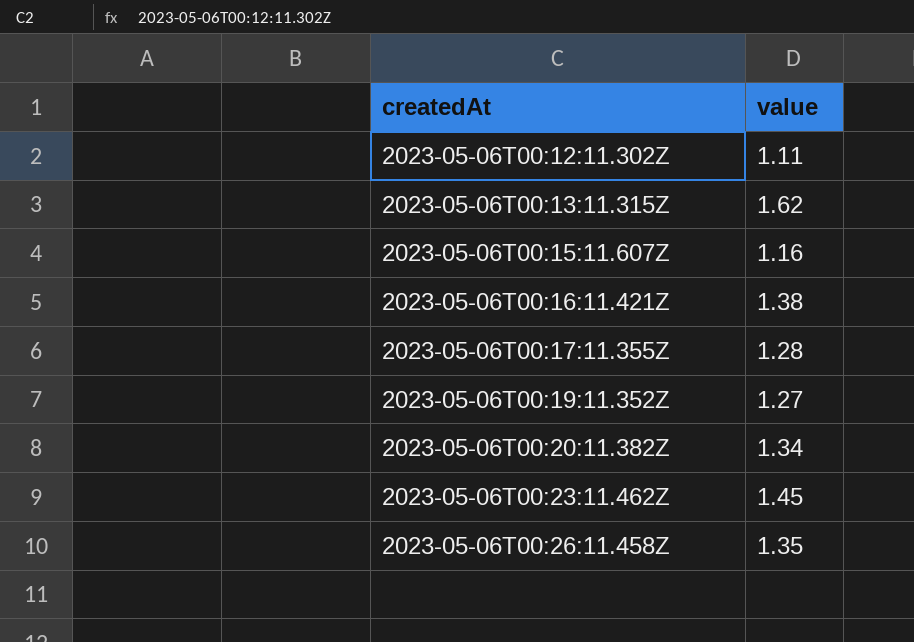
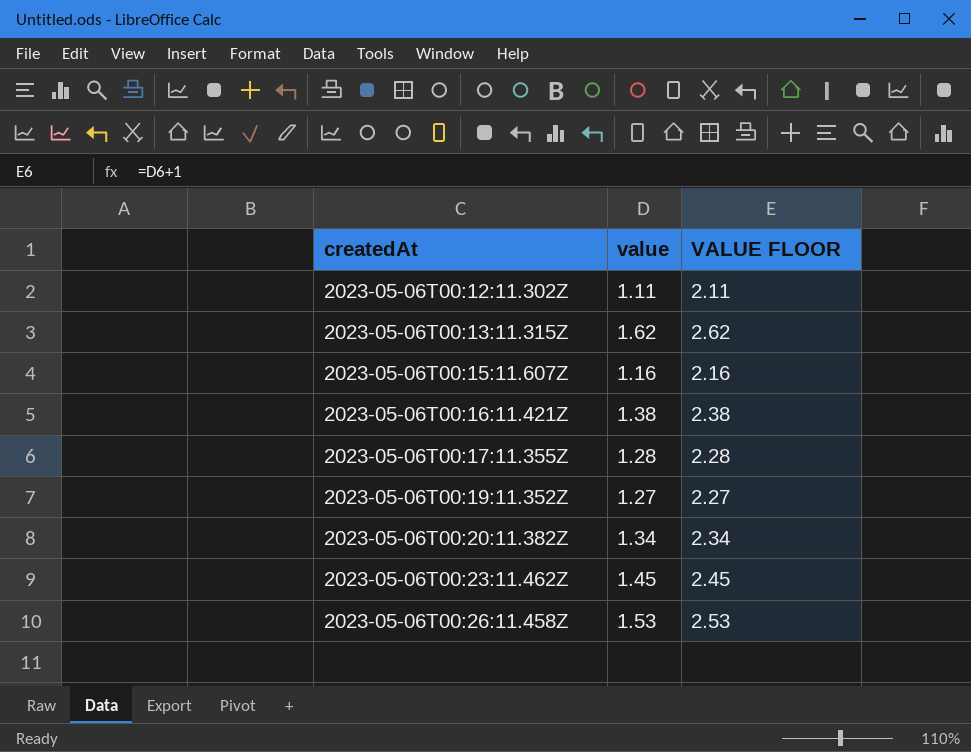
column VALUE FLOOR | formula: none -> [value] + 1
2023-05-06T00:26:11.458Z | value: 1.35 -> 1.53

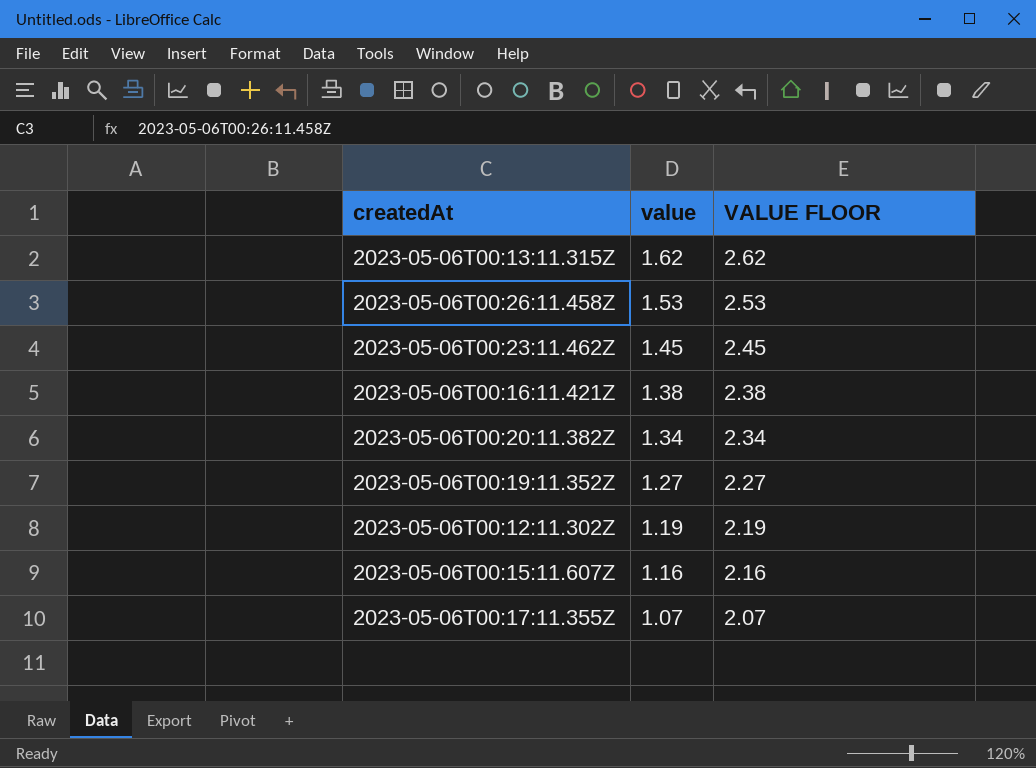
row order: createdAt ascending -> value descending
2023-05-06T00:12:11.302Z | value: 1.11 -> 1.19
2023-05-06T00:12:11.302Z | VALUE FLOOR: 2.11 -> 2.19
2023-05-06T00:17:11.355Z | value: 1.28 -> 1.07
2023-05-06T00:17:11.355Z | VALUE FLOOR: 2.28 -> 2.07

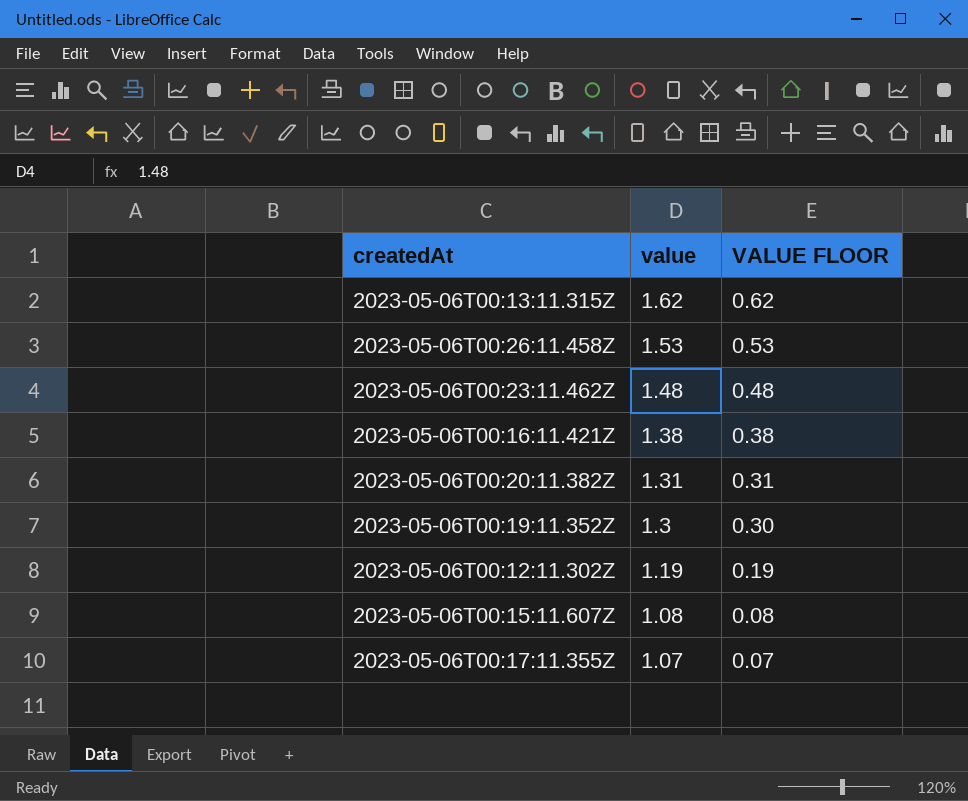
column VALUE FLOOR | formula: [value] + 1 -> [value] - 1
2023-05-06T00:23:11.462Z | value: 1.45 -> 1.48
2023-05-06T00:20:11.382Z | value: 1.34 -> 1.31
2023-05-06T00:19:11.352Z | value: 1.27 -> 1.3
2023-05-06T00:15:11.607Z | value: 1.16 -> 1.08

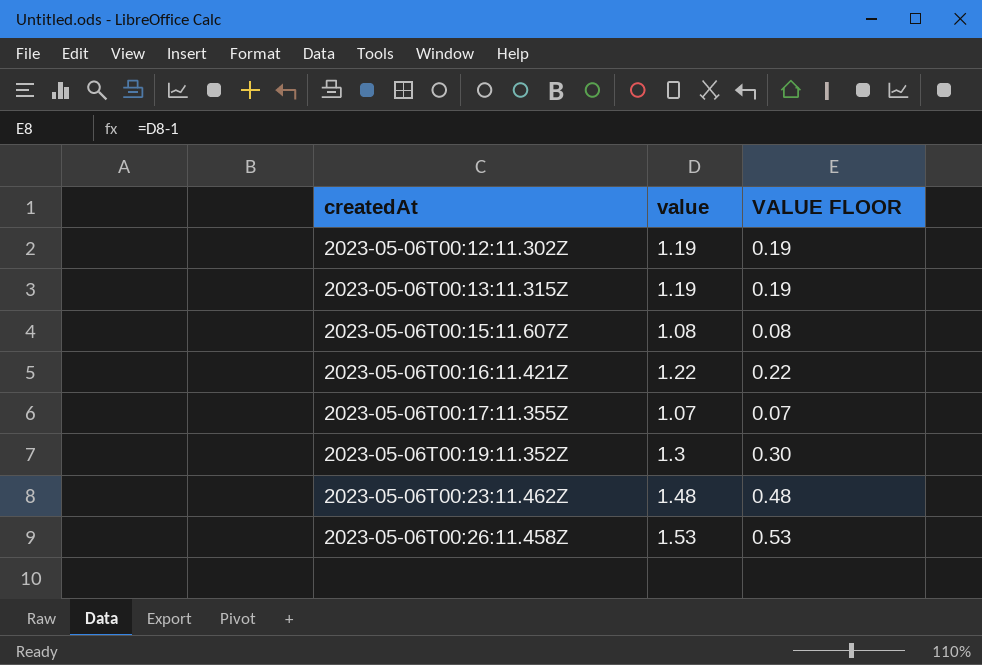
row order: value descending -> createdAt ascending
row 2023-05-06T00:20:11.382Z: 1.31 | 0.31 -> none
2023-05-06T00:13:11.315Z | value: 1.62 -> 1.19
2023-05-06T00:13:11.315Z | VALUE FLOOR: 0.62 -> 0.19
2023-05-06T00:16:11.421Z | value: 1.38 -> 1.22
2023-05-06T00:16:11.421Z | VALUE FLOOR: 0.38 -> 0.22

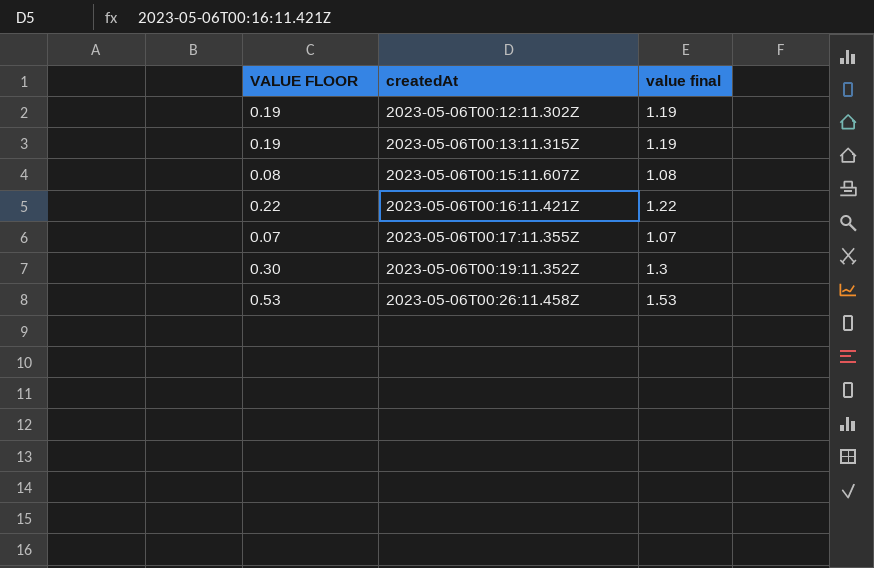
column VALUE FLOOR | position: 3 -> 1
column name: value -> value final
row 2023-05-06T00:23:11.462Z: 1.48 | 0.48 -> none

